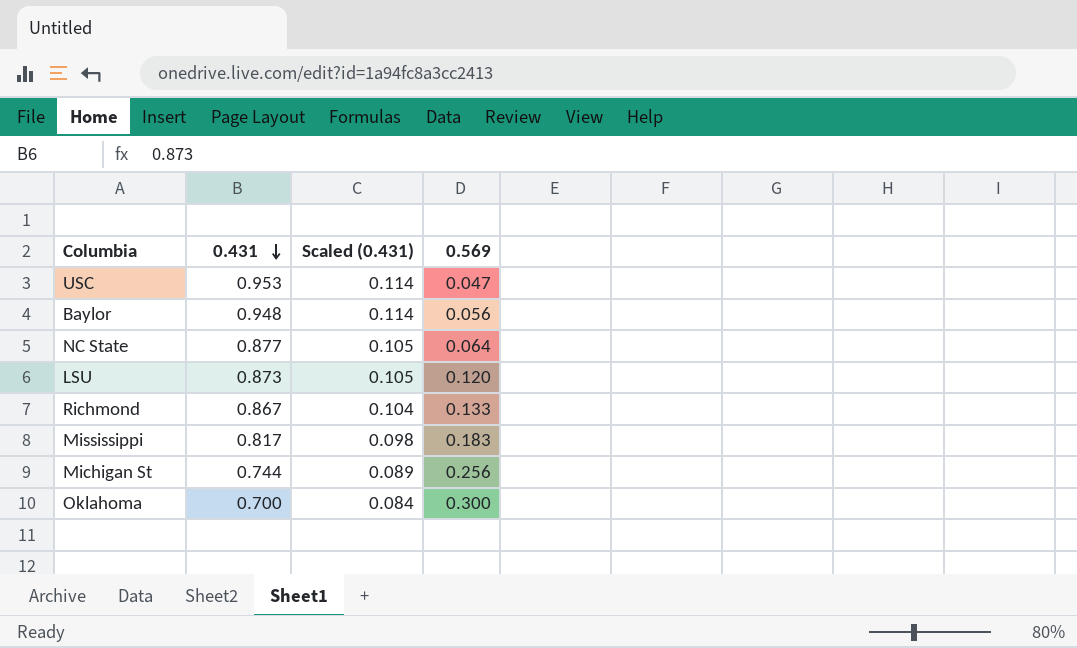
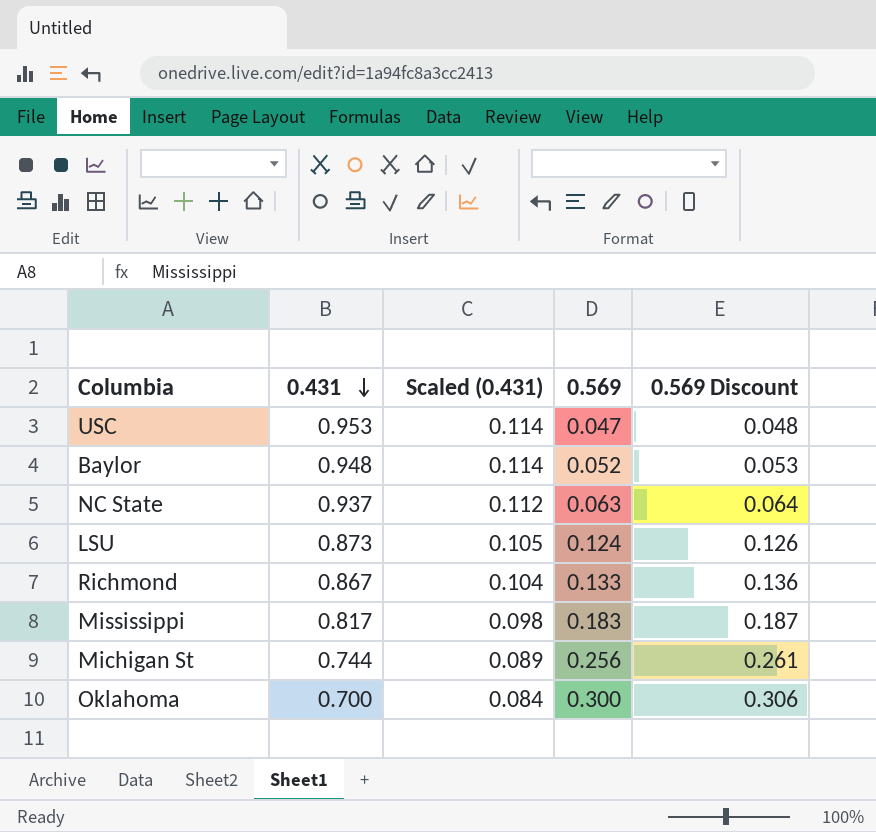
column 0.569 Discount | formula: none -> [0.569] * 1.02
Baylor | 0.569: 0.056 -> 0.052
NC State | 0.431: 0.877 -> 0.937
NC State | Scaled (0.431): 0.105 -> 0.112
NC State | 0.569: 0.064 -> 0.063
LSU | 0.569: 0.120 -> 0.124

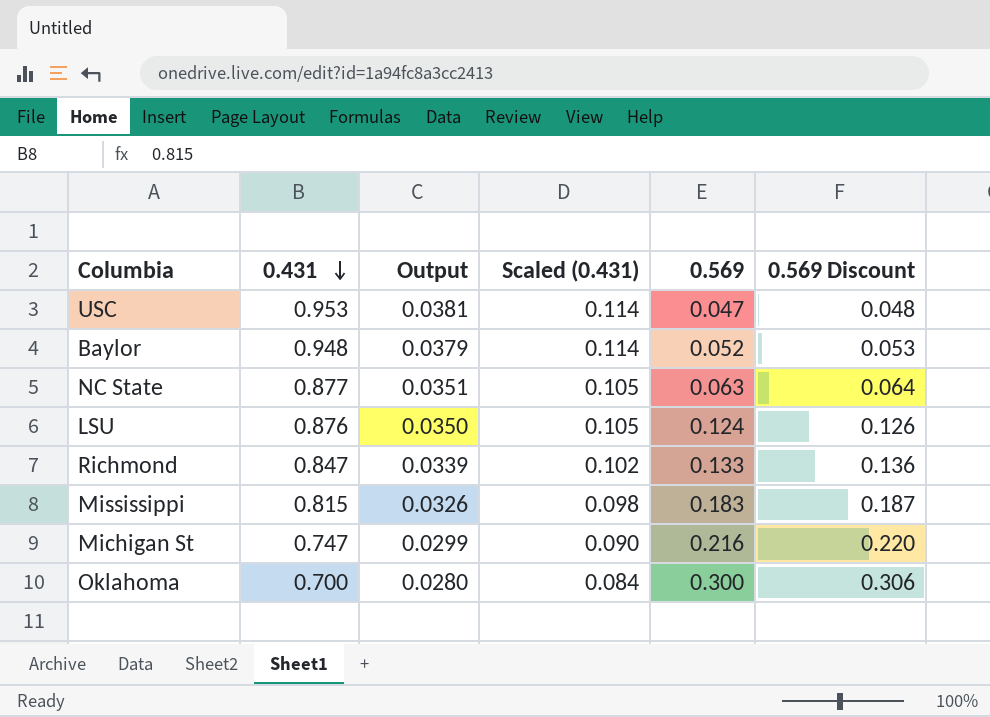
column Output | formula: none -> [0.431] * 0.04
NC State | 0.431: 0.937 -> 0.877
NC State | Scaled (0.431): 0.112 -> 0.105
LSU | 0.431: 0.873 -> 0.876
Richmond | 0.431: 0.867 -> 0.847
Richmond | Scaled (0.431): 0.104 -> 0.102
Mississippi | 0.431: 0.817 -> 0.815
Michigan St | 0.431: 0.744 -> 0.747
Michigan St | Scaled (0.431): 0.089 -> 0.090
Michigan St | 0.569: 0.256 -> 0.216
Michigan St | 0.569 Discount: 0.261 -> 0.220

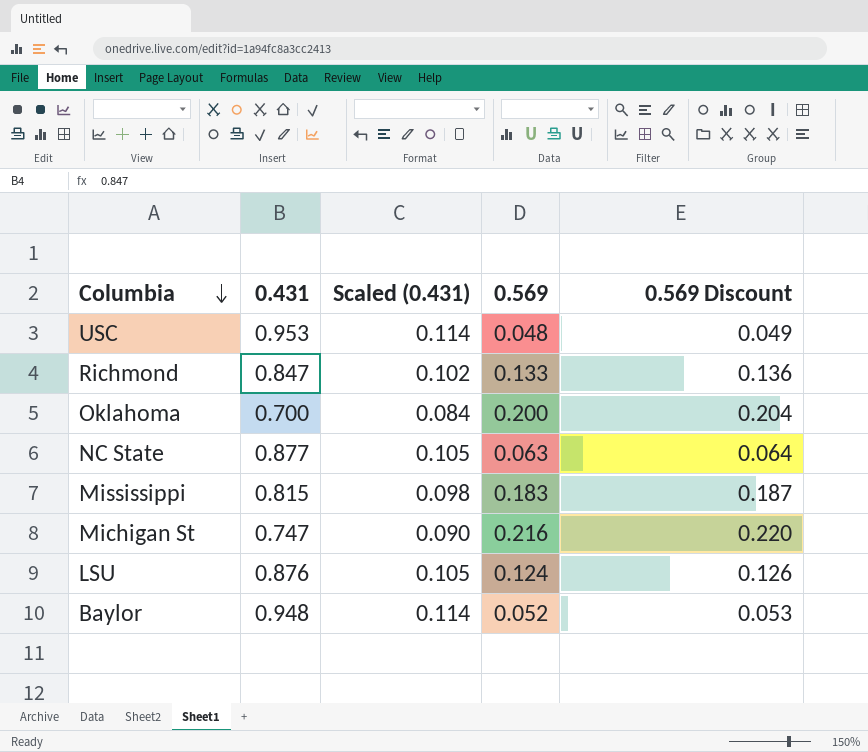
row order: 0.431 descending -> Columbia descending
column Output | formula: [0.431] * 0.04 -> none
USC | 0.569: 0.047 -> 0.048
USC | 0.569 Discount: 0.048 -> 0.049
Oklahoma | 0.569: 0.300 -> 0.200
Oklahoma | 0.569 Discount: 0.306 -> 0.204

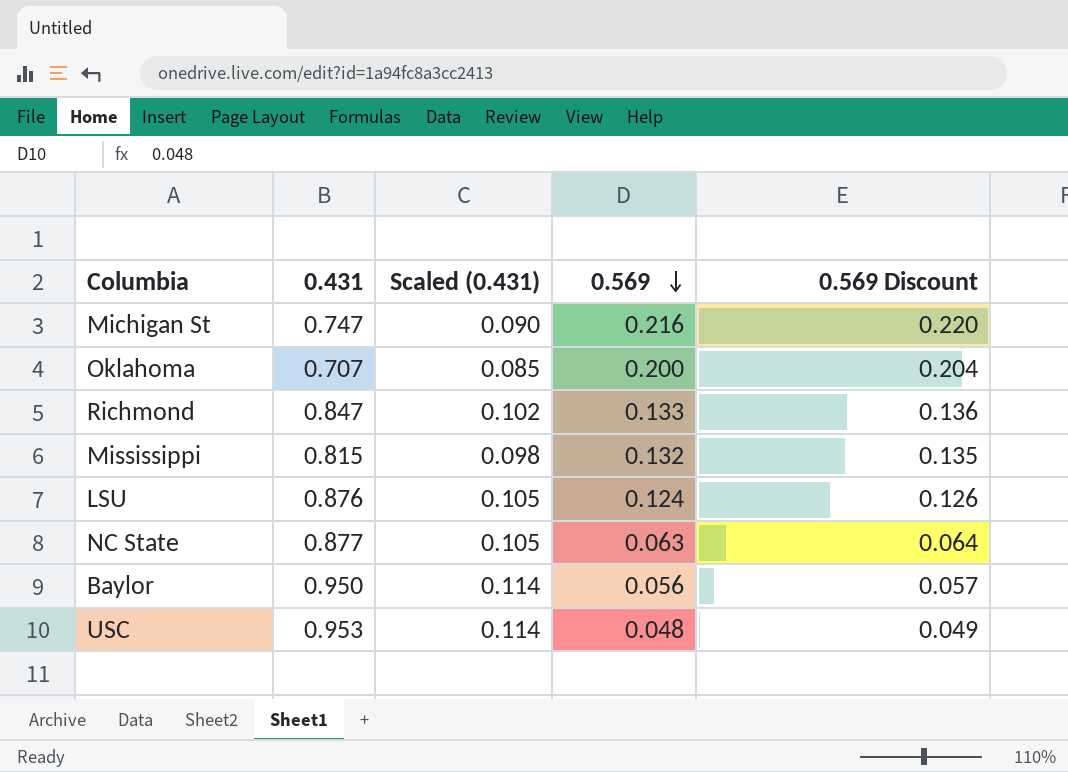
row order: Columbia descending -> 0.569 descending
Oklahoma | 0.431: 0.700 -> 0.707
Oklahoma | Scaled (0.431): 0.084 -> 0.085
Mississippi | 0.569: 0.183 -> 0.132
Mississippi | 0.569 Discount: 0.187 -> 0.135
Baylor | 0.431: 0.948 -> 0.950
Baylor | 0.569: 0.052 -> 0.056
Baylor | 0.569 Discount: 0.053 -> 0.057

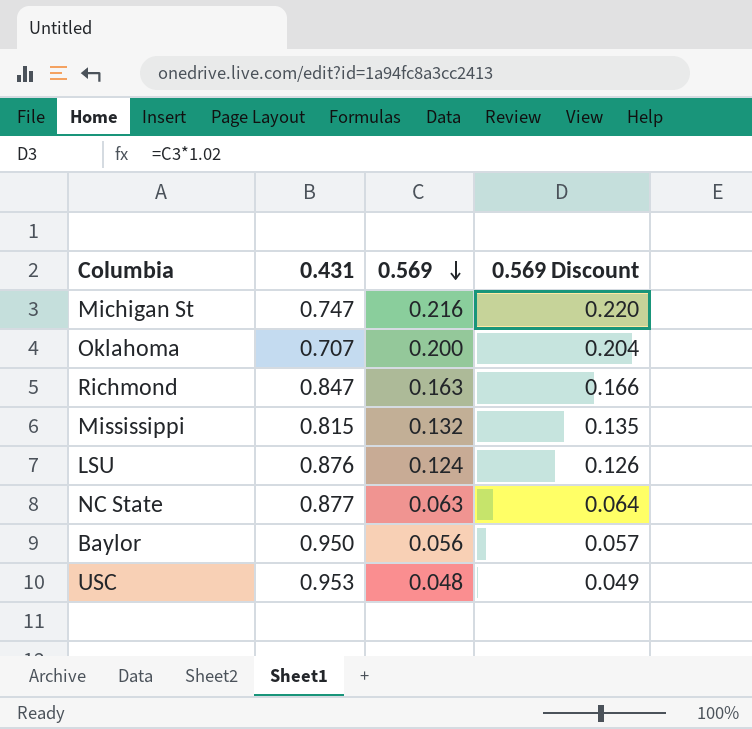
column Scaled (0.431) | formula: [0.431] * 0.12 -> none
Richmond | 0.569: 0.133 -> 0.163
Richmond | 0.569 Discount: 0.136 -> 0.166

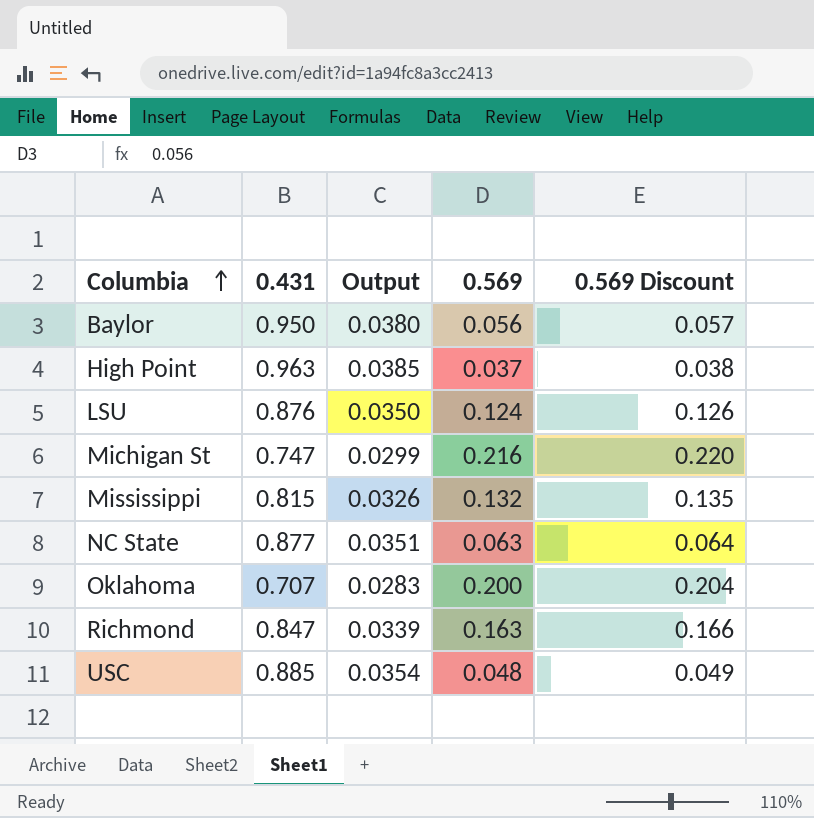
row order: 0.569 descending -> Columbia ascending
column Output | formula: none -> [0.431] * 0.04
row High Point: none -> 0.963 | 0.0385 | 0.037 | 0.038
USC | 0.431: 0.953 -> 0.885

